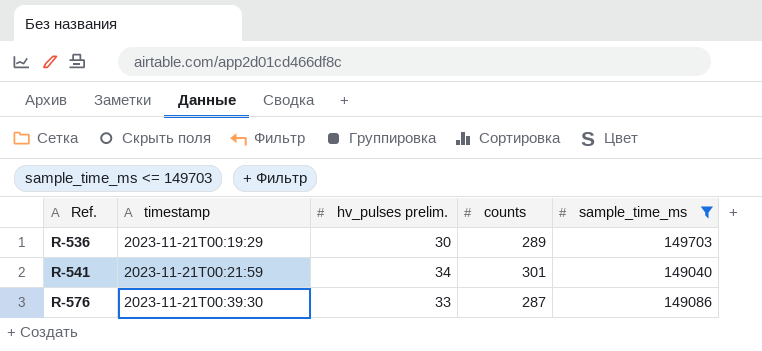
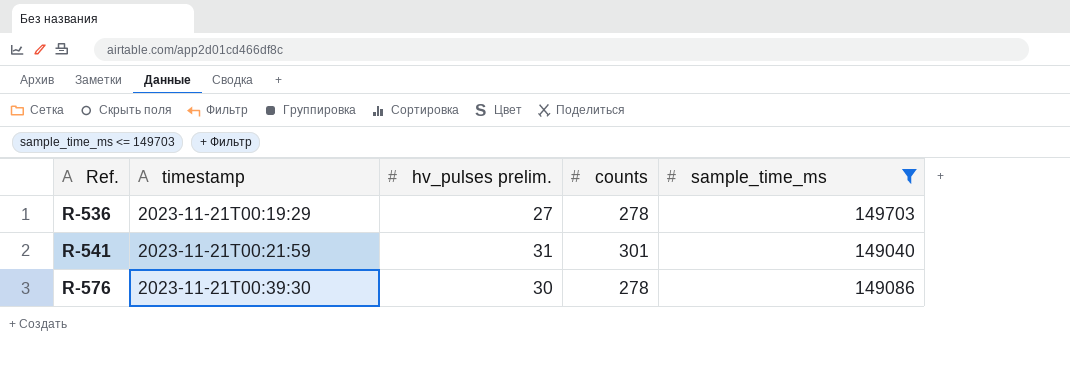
R-536 | hv_pulses prelim.: 30 -> 27
R-536 | counts: 289 -> 278
R-541 | hv_pulses prelim.: 34 -> 31
R-576 | hv_pulses prelim.: 33 -> 30
R-576 | counts: 287 -> 278

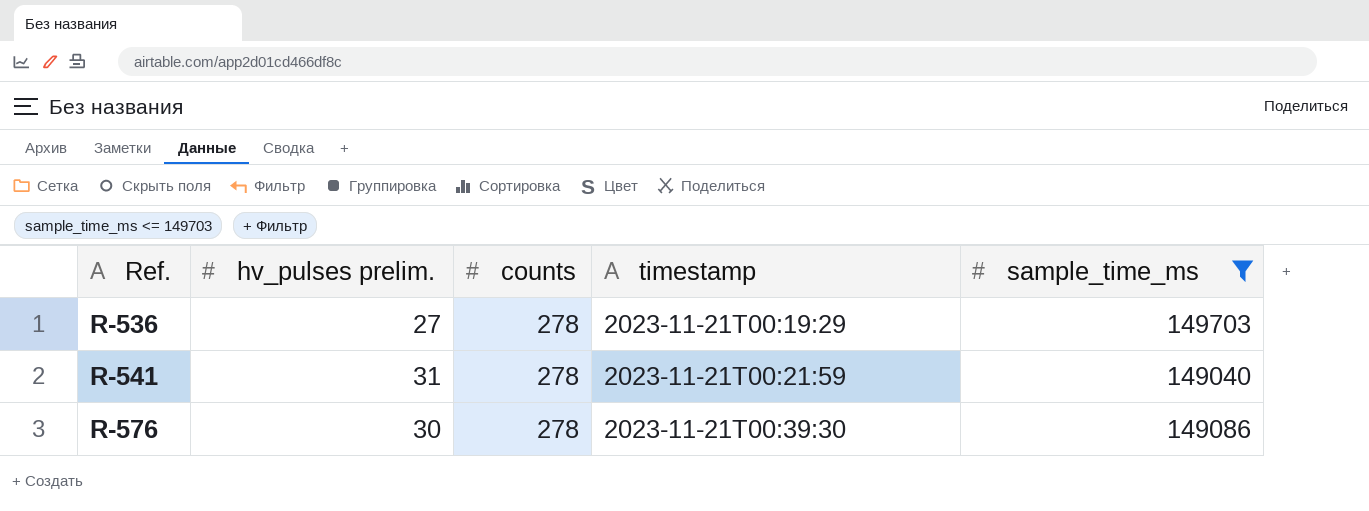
column timestamp | position: 2 -> 4
R-541 | counts: 301 -> 278

